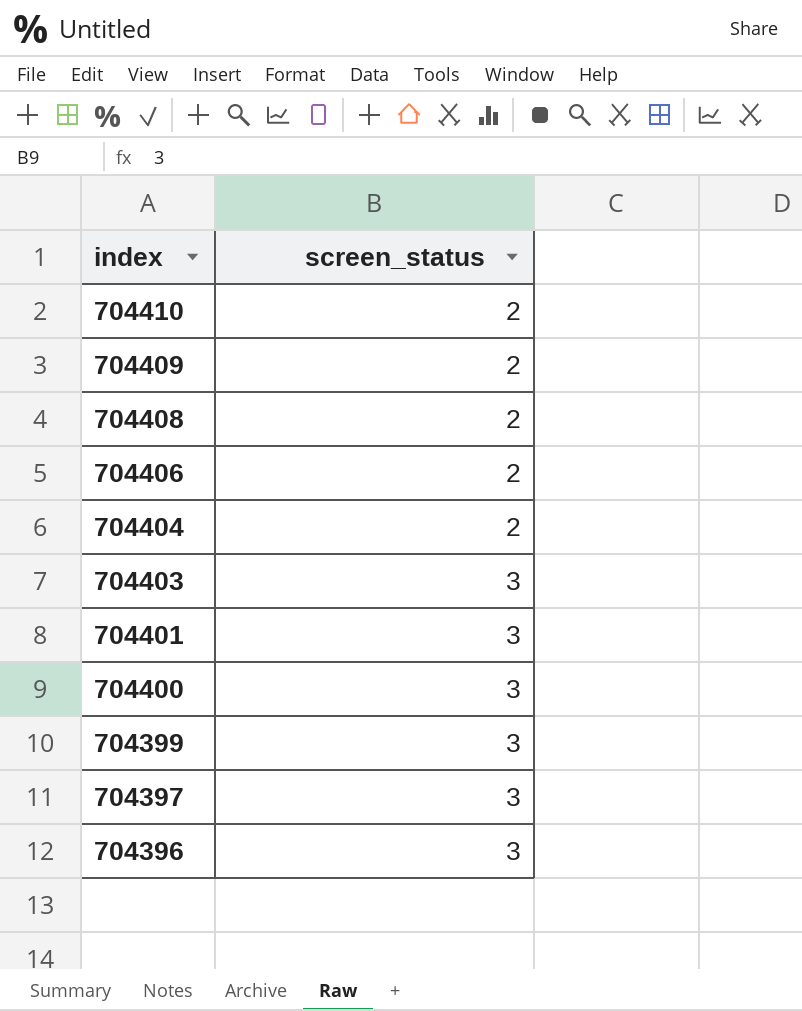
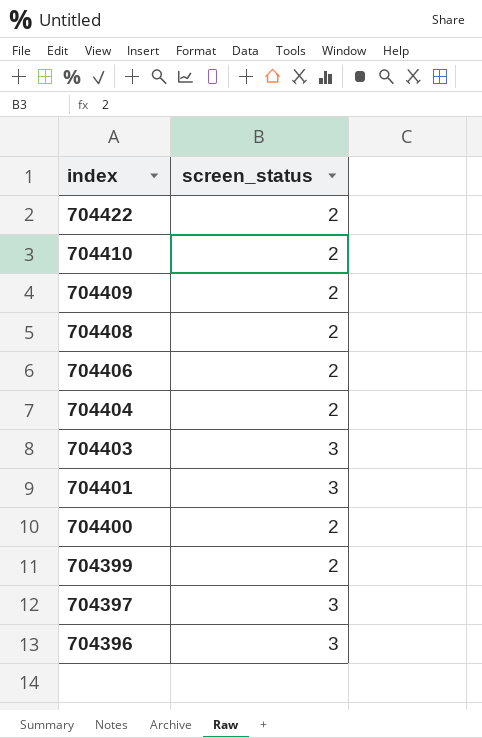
row 704422: none -> 2
704400 | screen_status: 3 -> 2
704399 | screen_status: 3 -> 2

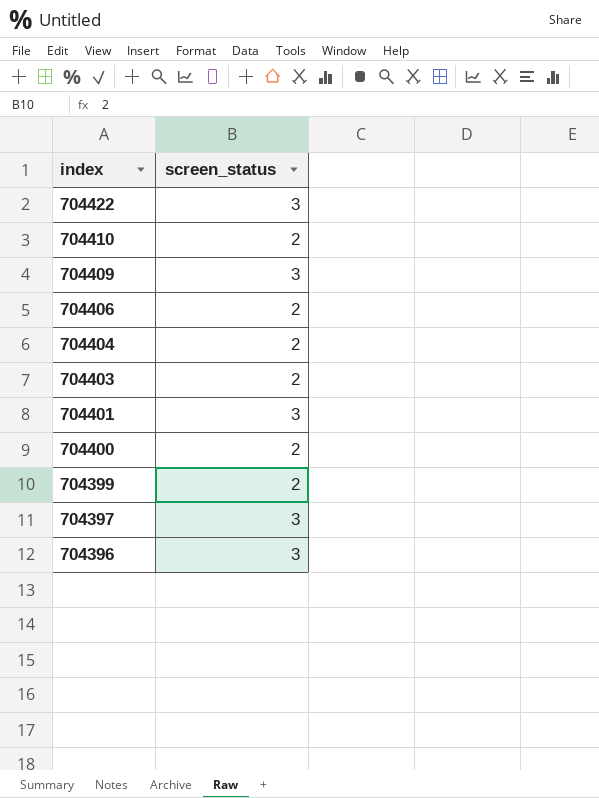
row 704408: 2 -> none
704422 | screen_status: 2 -> 3
704409 | screen_status: 2 -> 3
704403 | screen_status: 3 -> 2

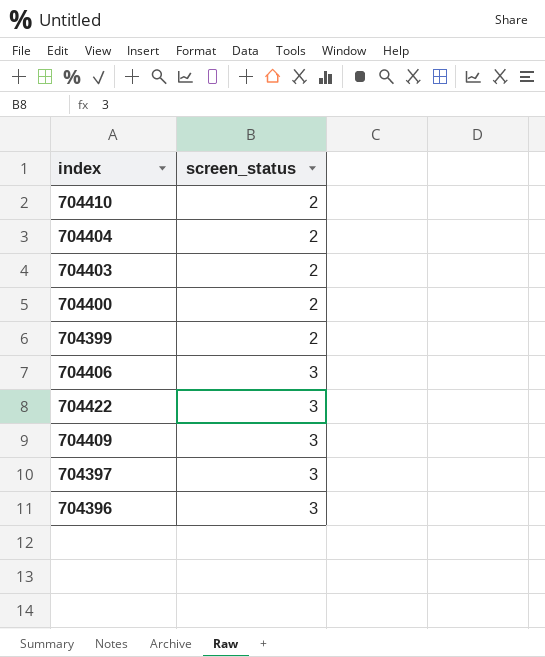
row order: index descending -> screen_status ascending
row 704401: 3 -> none
704406 | screen_status: 2 -> 3

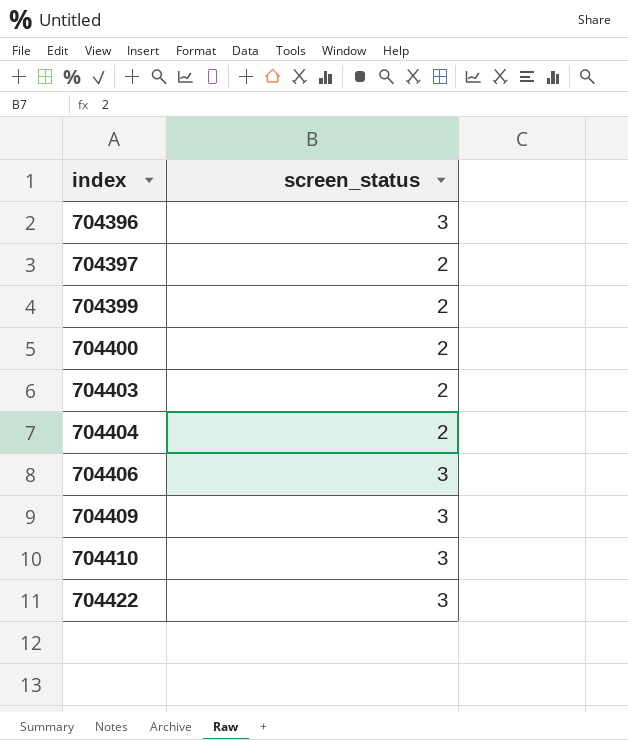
row order: screen_status ascending -> index ascending
704397 | screen_status: 3 -> 2
704410 | screen_status: 2 -> 3

